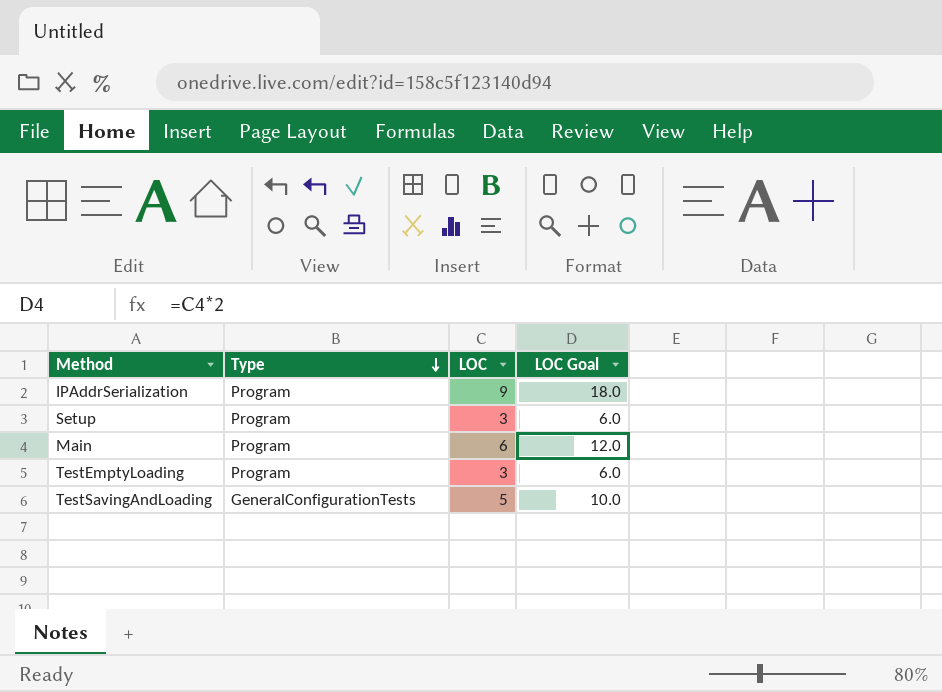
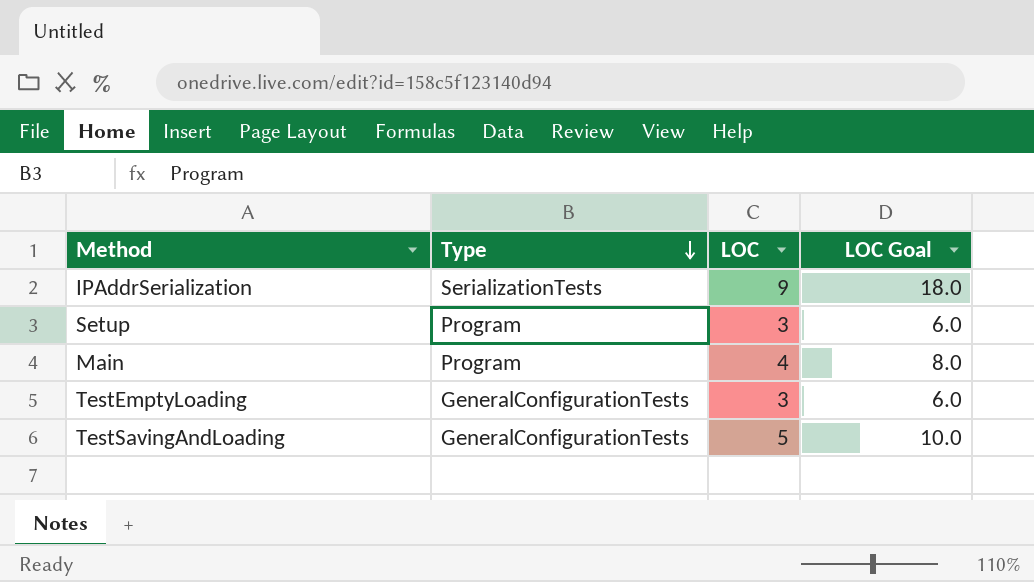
IPAddrSerialization | Type: Program -> SerializationTests
Main | LOC: 6 -> 4
Main | LOC Goal: 12.0 -> 8.0
TestEmptyLoading | Type: Program -> GeneralConfigurationTests

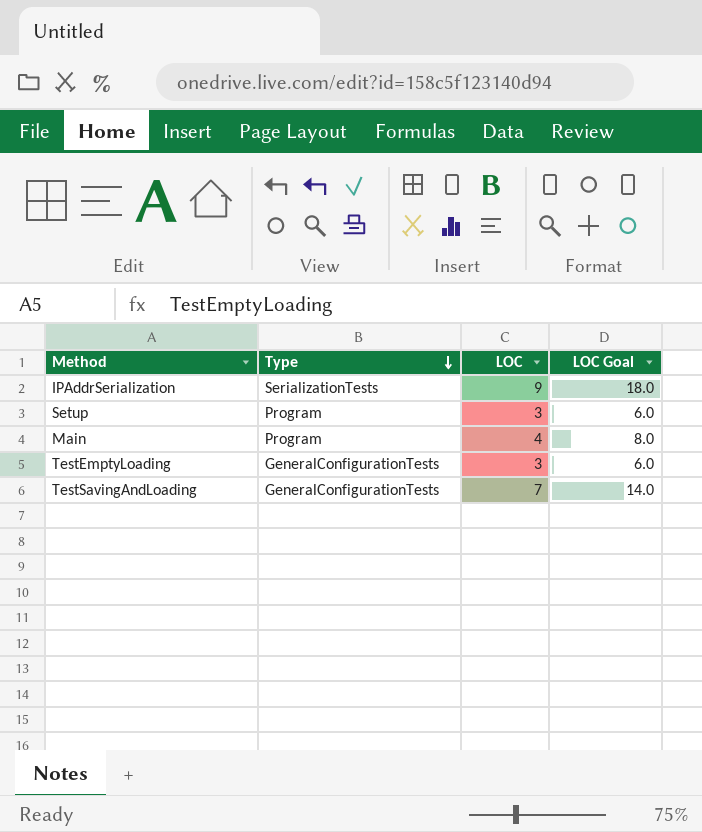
TestSavingAndLoading | LOC: 5 -> 7
TestSavingAndLoading | LOC Goal: 10.0 -> 14.0

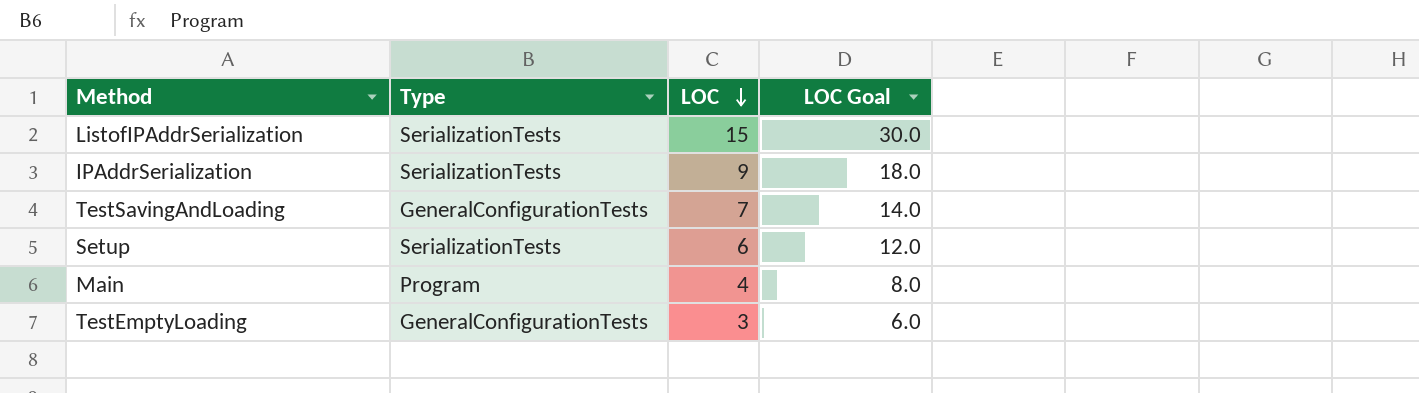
row order: Type descending -> LOC descending
row ListofIPAddrSerialization: none -> SerializationTests | 15 | 30.0
Setup | Type: Program -> SerializationTests
Setup | LOC: 3 -> 6
Setup | LOC Goal: 6.0 -> 12.0

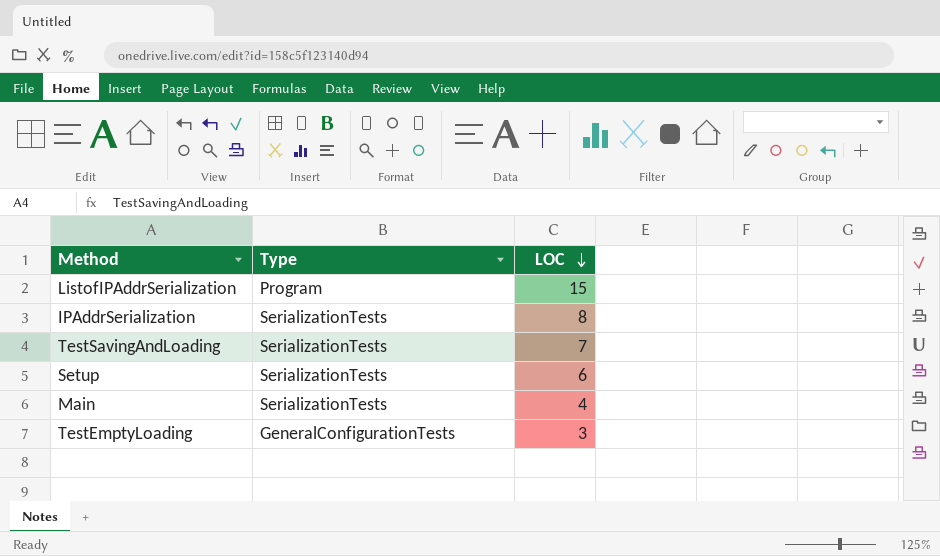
column LOC Goal | formula: [LOC] * 2 -> none
ListofIPAddrSerialization | Type: SerializationTests -> Program
IPAddrSerialization | LOC: 9 -> 8
TestSavingAndLoading | Type: GeneralConfigurationTests -> SerializationTests
Main | Type: Program -> SerializationTests

